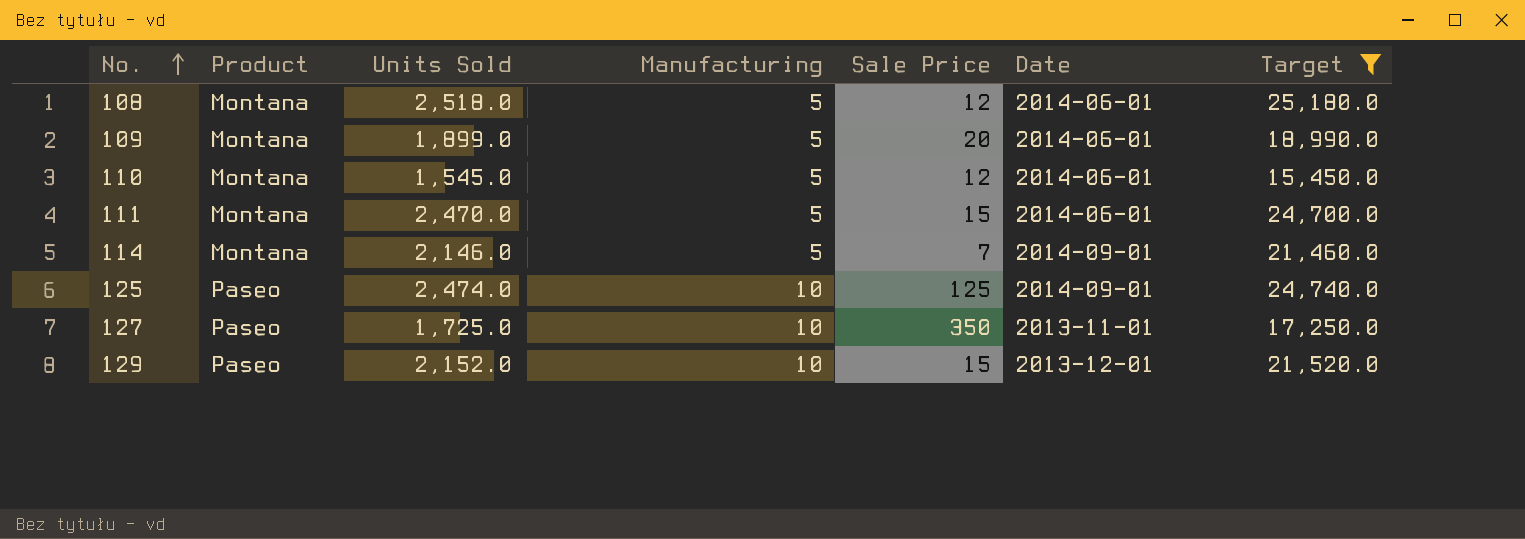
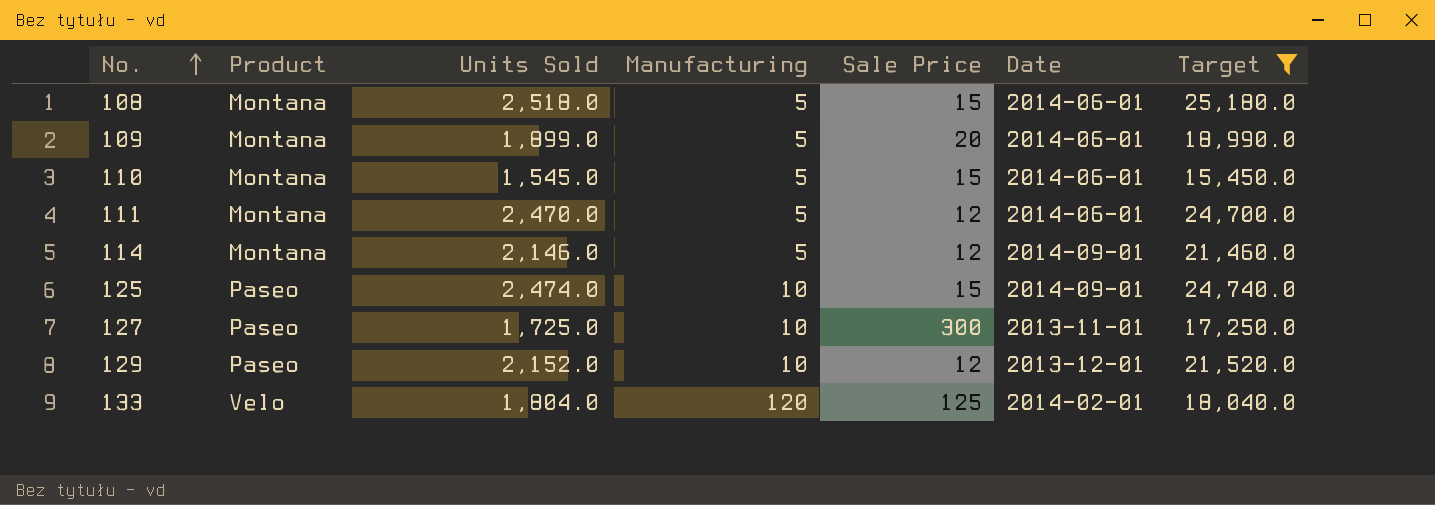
108 | Sale Price: 12 -> 15
110 | Sale Price: 12 -> 15
111 | Sale Price: 15 -> 12
114 | Sale Price: 7 -> 12
125 | Sale Price: 125 -> 15
127 | Sale Price: 350 -> 300
129 | Sale Price: 15 -> 12
row 133: none -> Velo | 1,804.0 | 120 | 125 | 2014-02-01 | 18,040.0

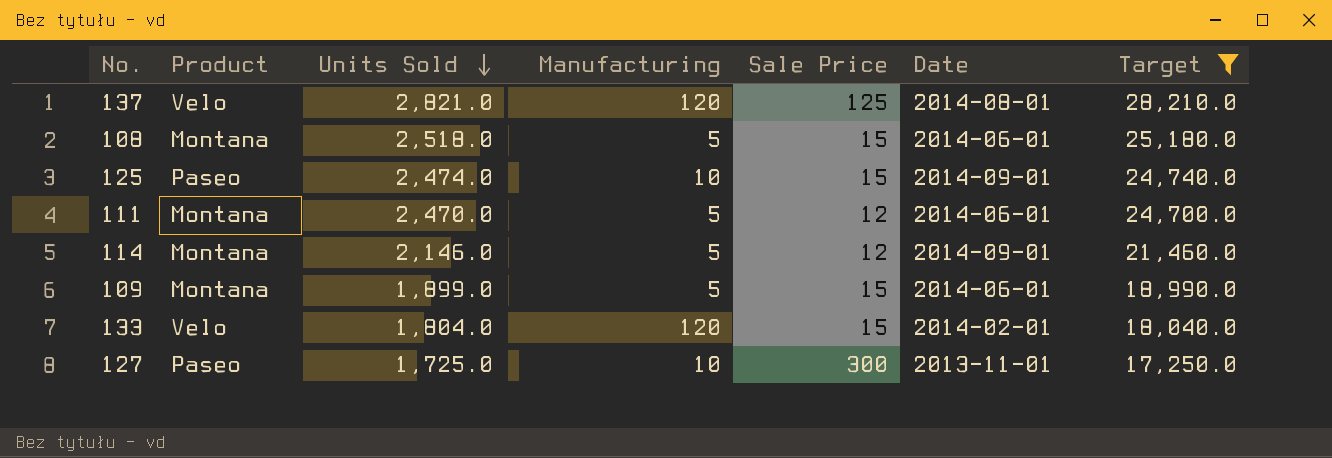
row order: No. ascending -> Units Sold descending
row 110: Montana | 1,545.0 | 5 | 15 | 2014-06-01 | 15,450.0 -> none
row 129: Paseo | 2,152.0 | 10 | 12 | 2013-12-01 | 21,520.0 -> none
row 137: none -> Velo | 2,821.0 | 120 | 125 | 2014-08-01 | 28,210.0
109 | Sale Price: 20 -> 15
133 | Sale Price: 125 -> 15

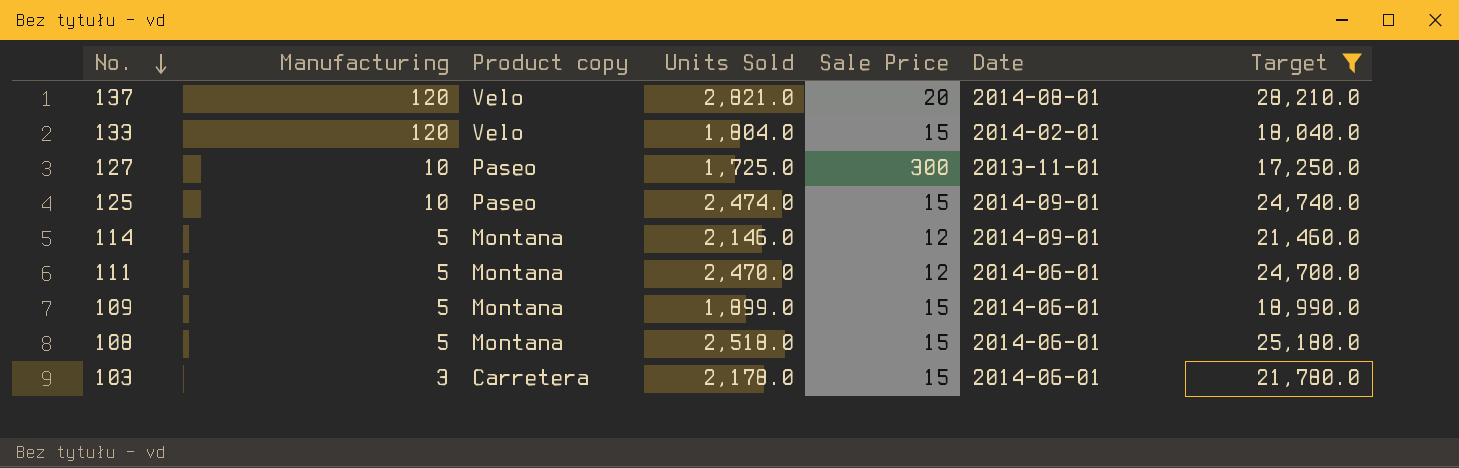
row order: Units Sold descending -> No. descending
column Manufacturing | position: 4 -> 2
column name: Product -> Product copy
137 | Sale Price: 125 -> 20
row 103: none -> 3 | Carretera | 2,178.0 | 15 | 2014-06-01 | 21,780.0

